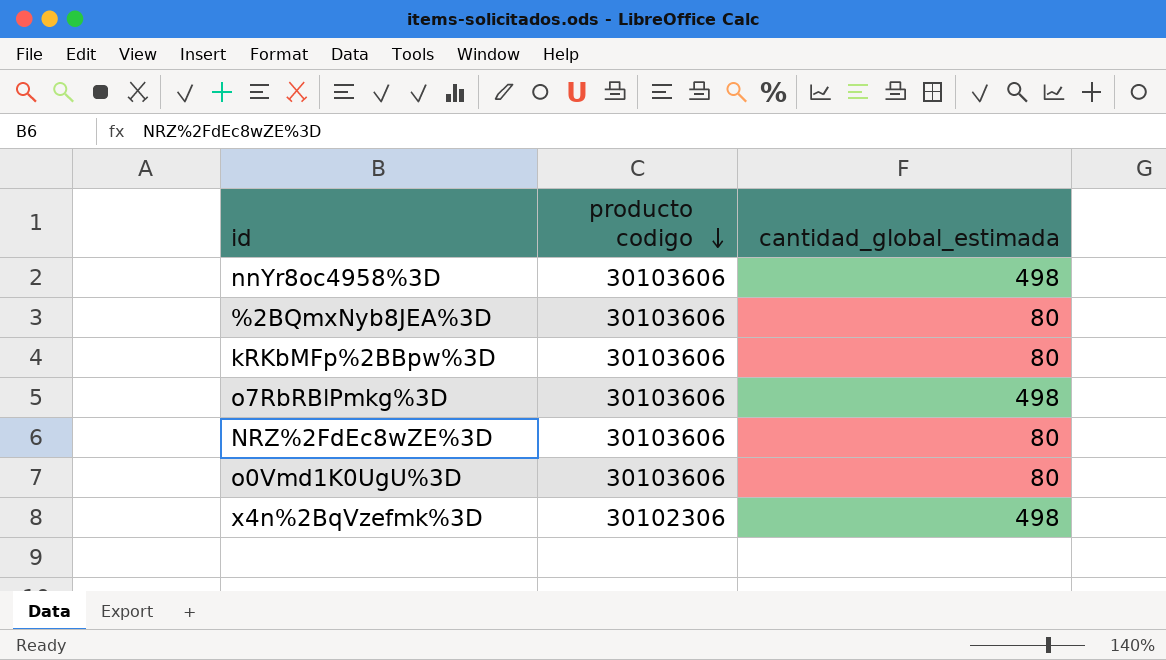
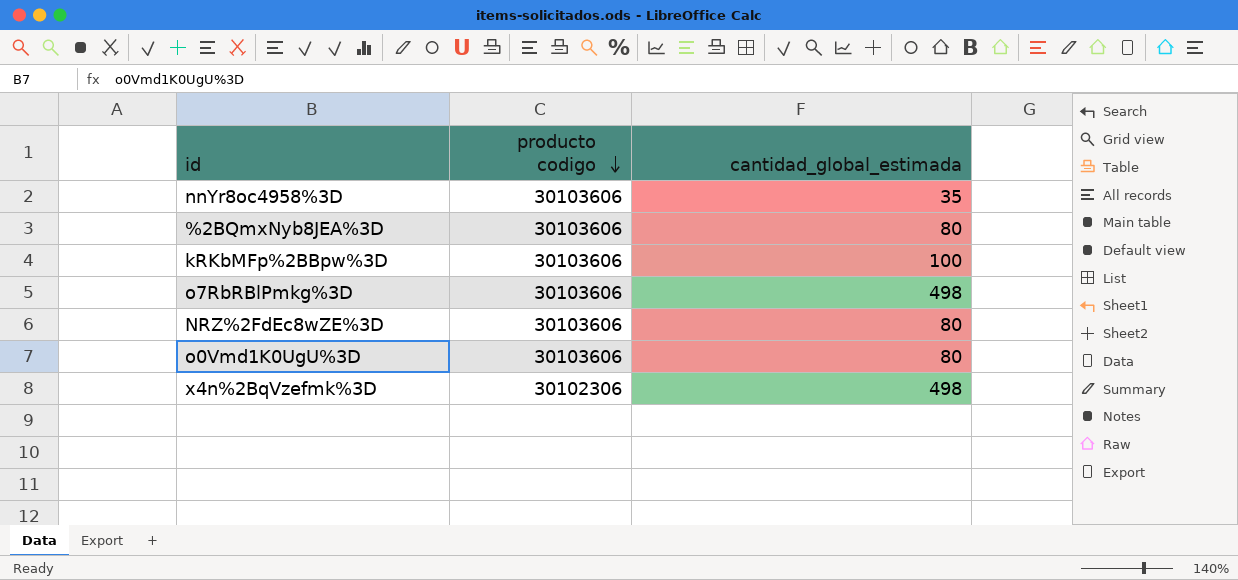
nnYr8oc4958%3D | cantidad_global_estimada: 498 -> 35
kRKbMFp%2BBpw%3D | cantidad_global_estimada: 80 -> 100

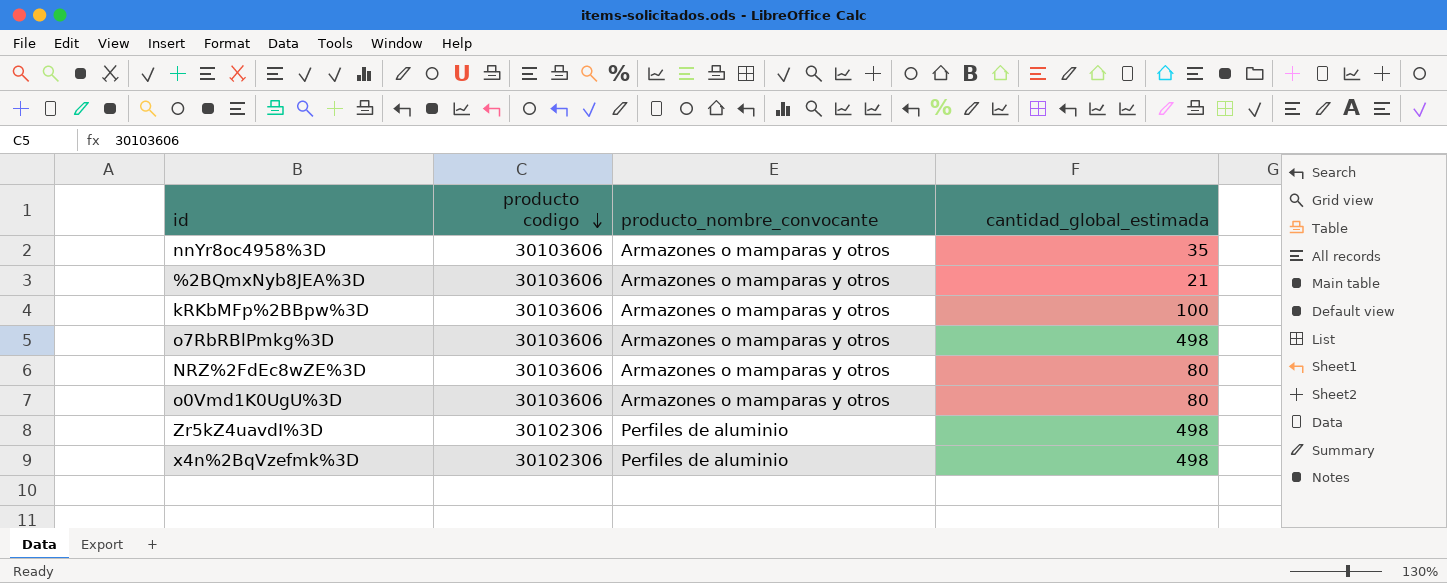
column producto_nombre_convocante | position: none -> 3
%2BQmxNyb8JEA%3D | cantidad_global_estimada: 80 -> 21
row Zr5kZ4uavdI%3D: none -> 30102306 | Perfiles de aluminio | 498

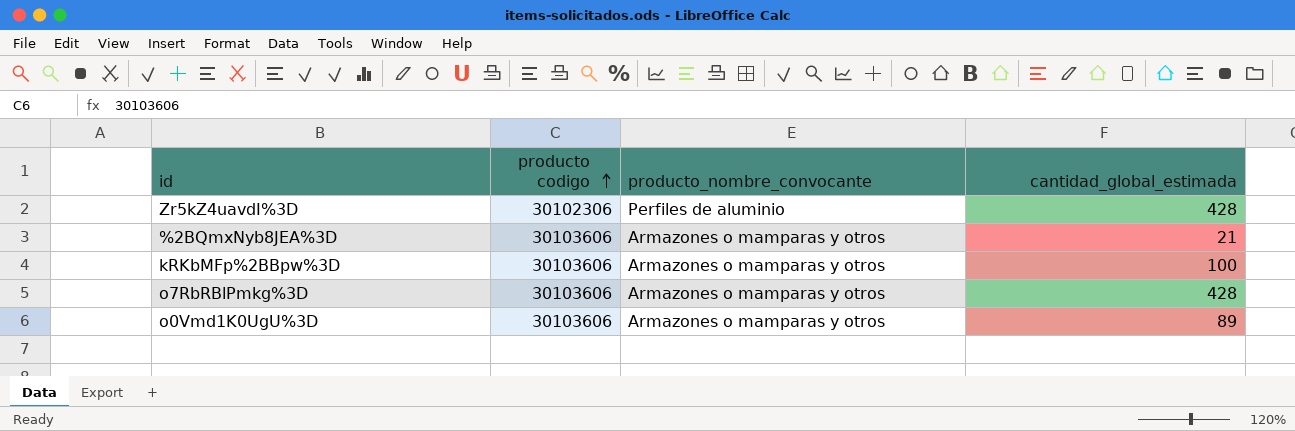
row order: producto codigo descending -> producto codigo ascending
row nnYr8oc4958%3D: 30103606 | Armazones o mamparas y otros | 35 -> none
row NRZ%2FdEc8wZE%3D: 30103606 | Armazones o mamparas y otros | 80 -> none
row x4n%2BqVzefmk%3D: 30102306 | Perfiles de aluminio | 498 -> none
Zr5kZ4uavdI%3D | cantidad_global_estimada: 498 -> 428
o7RbRBlPmkg%3D | cantidad_global_estimada: 498 -> 428
o0Vmd1K0UgU%3D | cantidad_global_estimada: 80 -> 89

